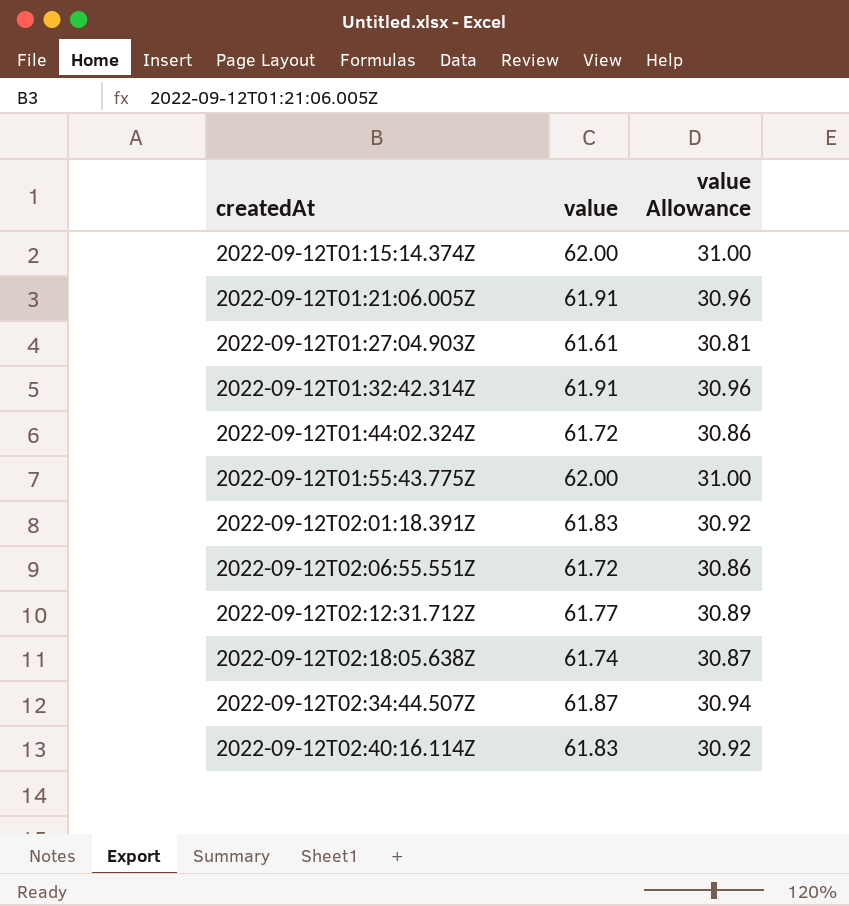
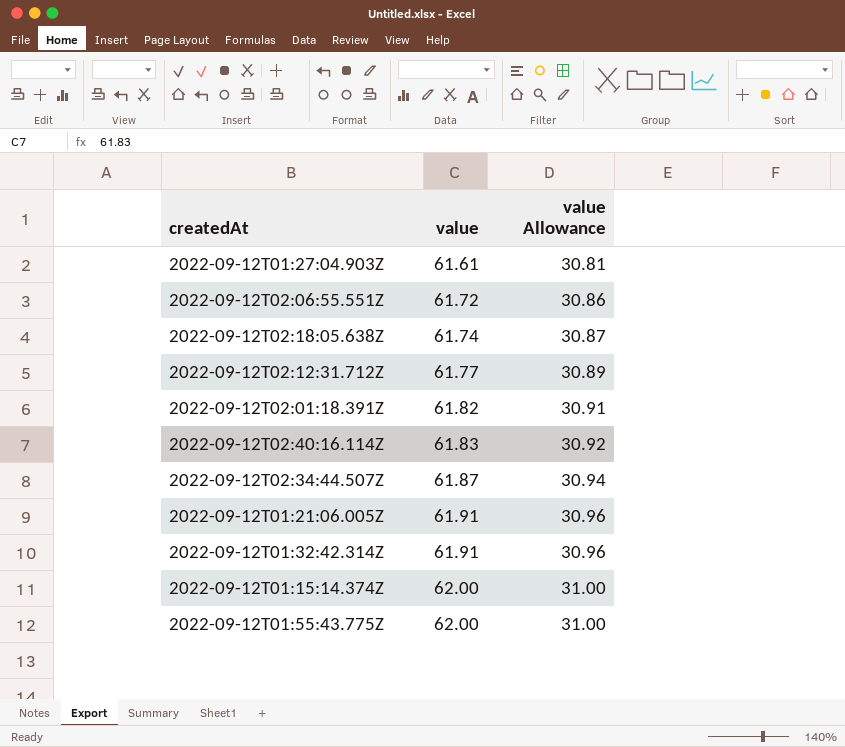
row order: createdAt ascending -> value ascending
row 2022-09-12T01:44:02.324Z: 61.72 | 30.86 -> none
2022-09-12T02:01:18.391Z | value: 61.83 -> 61.82
2022-09-12T02:01:18.391Z | value Allowance: 30.92 -> 30.91

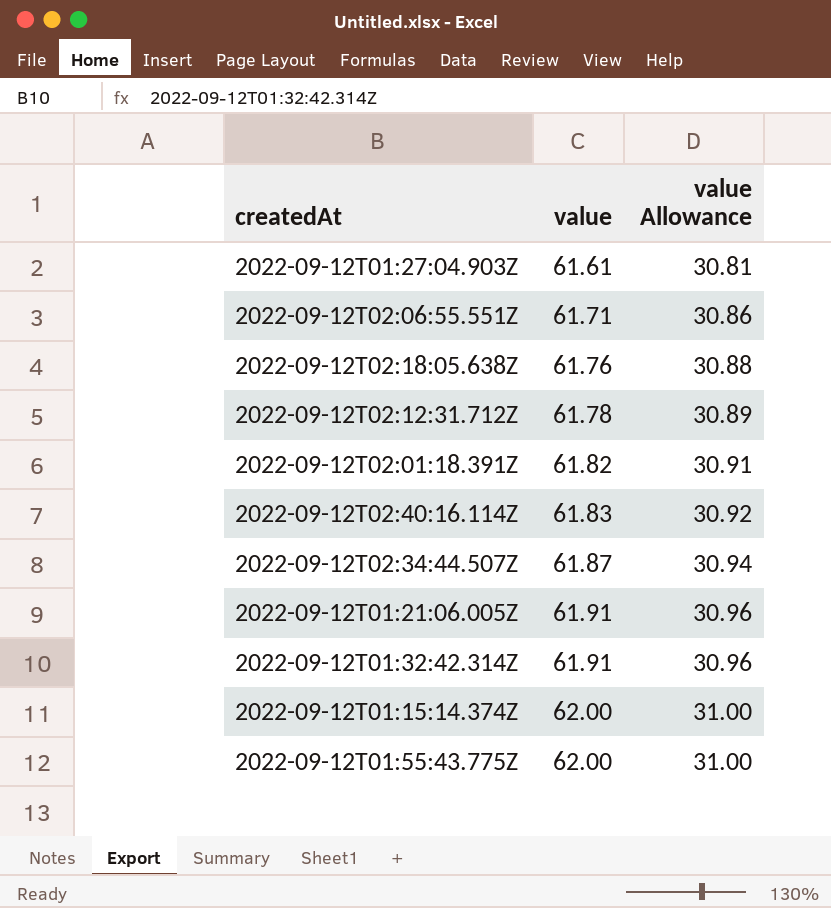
2022-09-12T02:06:55.551Z | value: 61.72 -> 61.71
2022-09-12T02:18:05.638Z | value: 61.74 -> 61.76
2022-09-12T02:18:05.638Z | value Allowance: 30.87 -> 30.88
2022-09-12T02:12:31.712Z | value: 61.77 -> 61.78

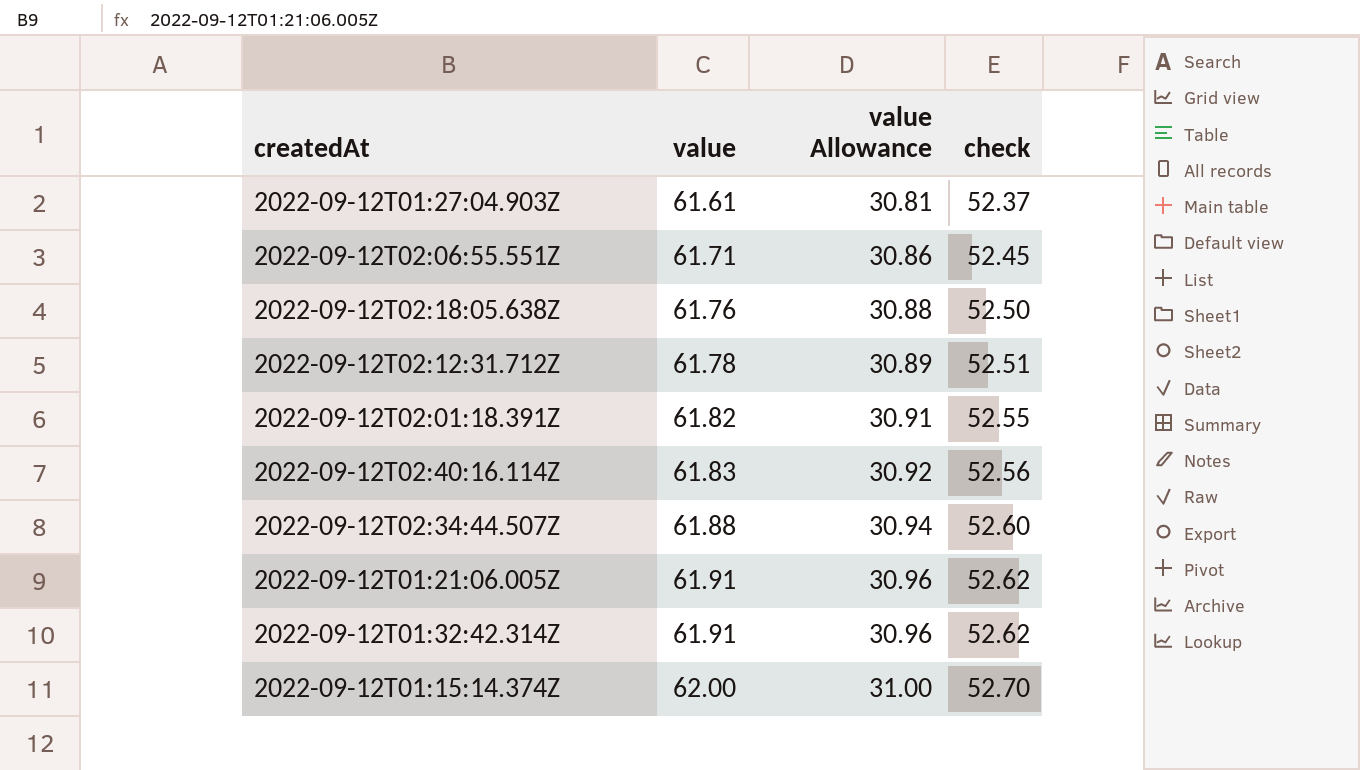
column check | formula: none -> [value] * 0.85
row 2022-09-12T01:55:43.775Z: 62.00 | 31.00 -> none
2022-09-12T02:34:44.507Z | value: 61.87 -> 61.88

